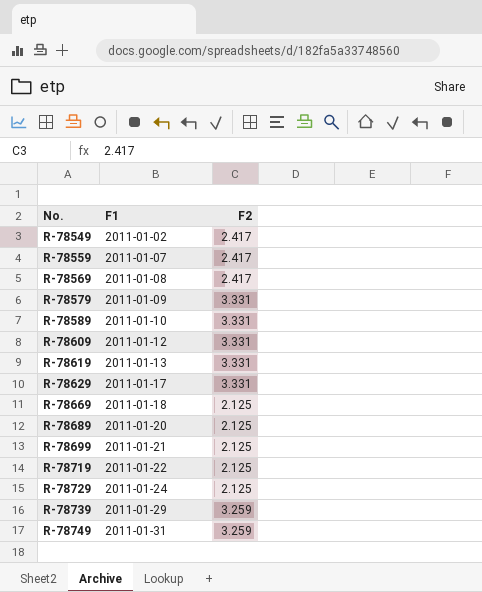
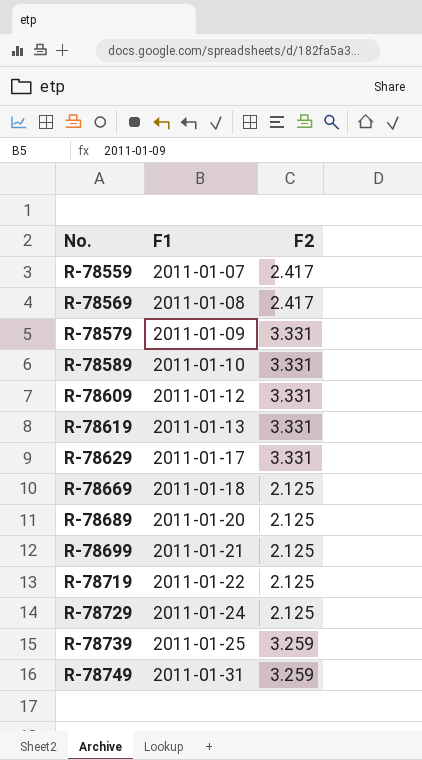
row R-78549: 2011-01-02 | 2.417 -> none
R-78739 | F1: 2011-01-29 -> 2011-01-25

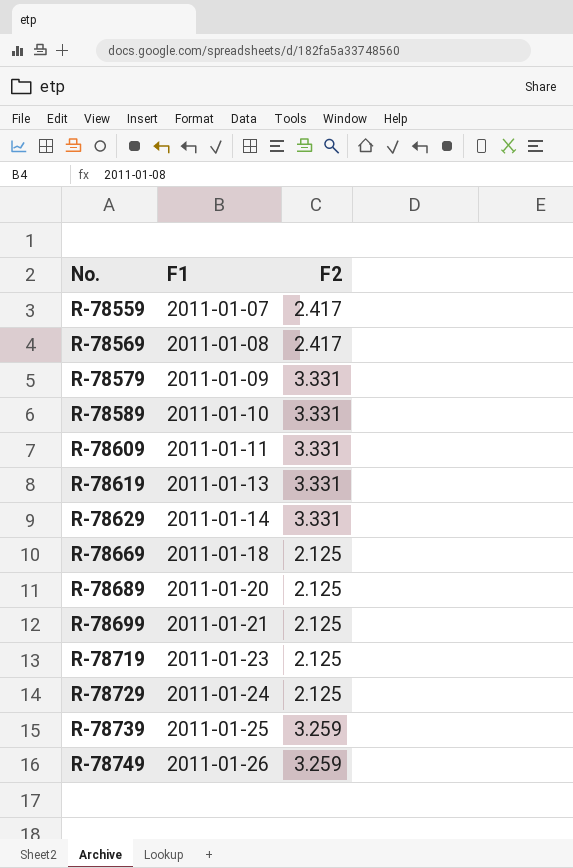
R-78609 | F1: 2011-01-12 -> 2011-01-11
R-78629 | F1: 2011-01-17 -> 2011-01-14
R-78719 | F1: 2011-01-22 -> 2011-01-23
R-78749 | F1: 2011-01-31 -> 2011-01-26

